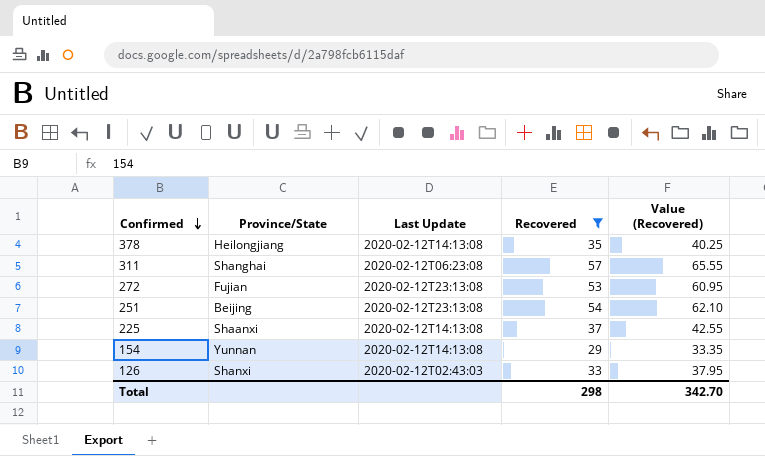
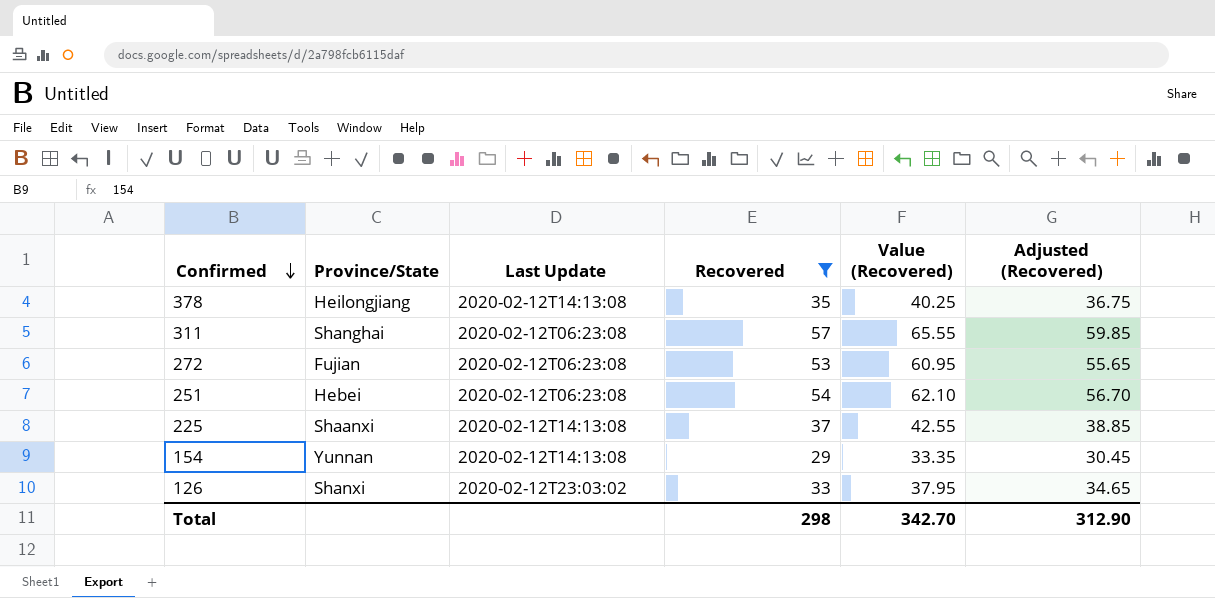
column Adjusted (Recovered) | formula: none -> [Recovered] * 1.05
272 | Last Update: 2020-02-12T23:13:08 -> 2020-02-12T06:23:08
251 | Province/State: Beijing -> Hebei
251 | Last Update: 2020-02-12T23:13:08 -> 2020-02-12T06:23:08
126 | Last Update: 2020-02-12T02:43:03 -> 2020-02-12T23:03:02

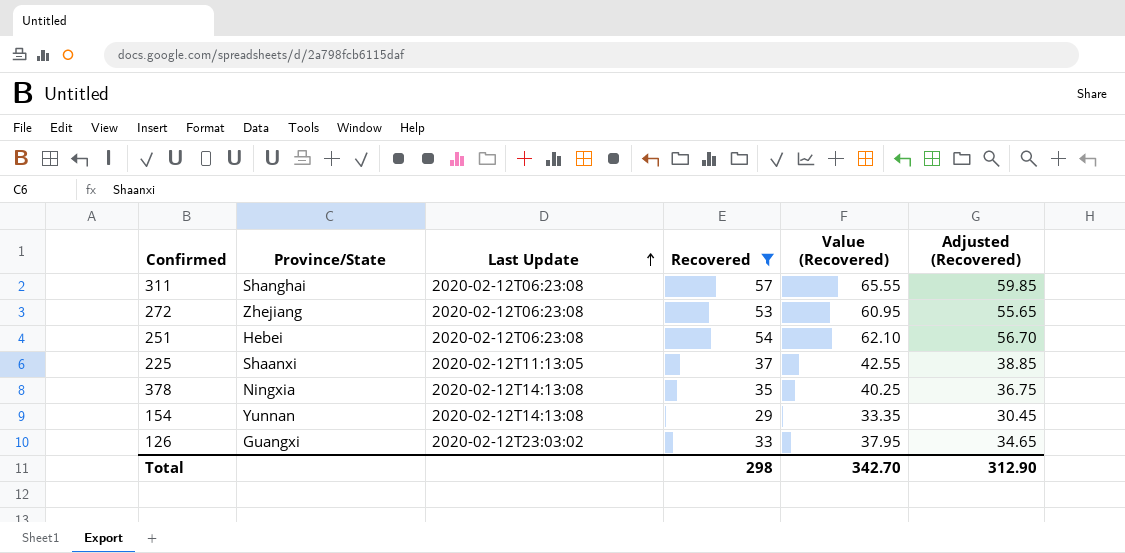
row order: Confirmed descending -> Last Update ascending
272 | Province/State: Fujian -> Zhejiang
225 | Last Update: 2020-02-12T14:13:08 -> 2020-02-12T11:13:05
378 | Province/State: Heilongjiang -> Ningxia
126 | Province/State: Shanxi -> Guangxi

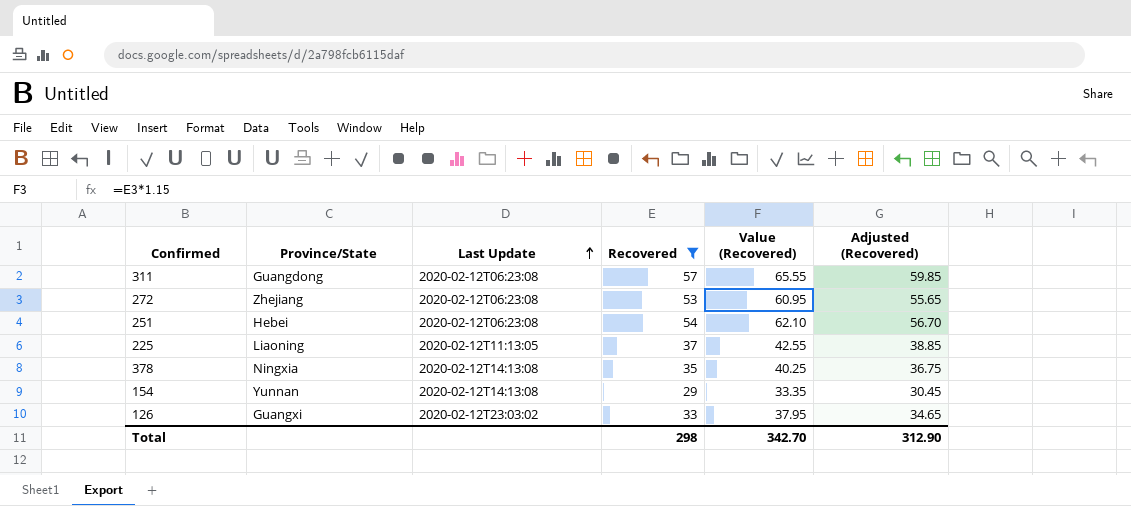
311 | Province/State: Shanghai -> Guangdong
225 | Province/State: Shaanxi -> Liaoning

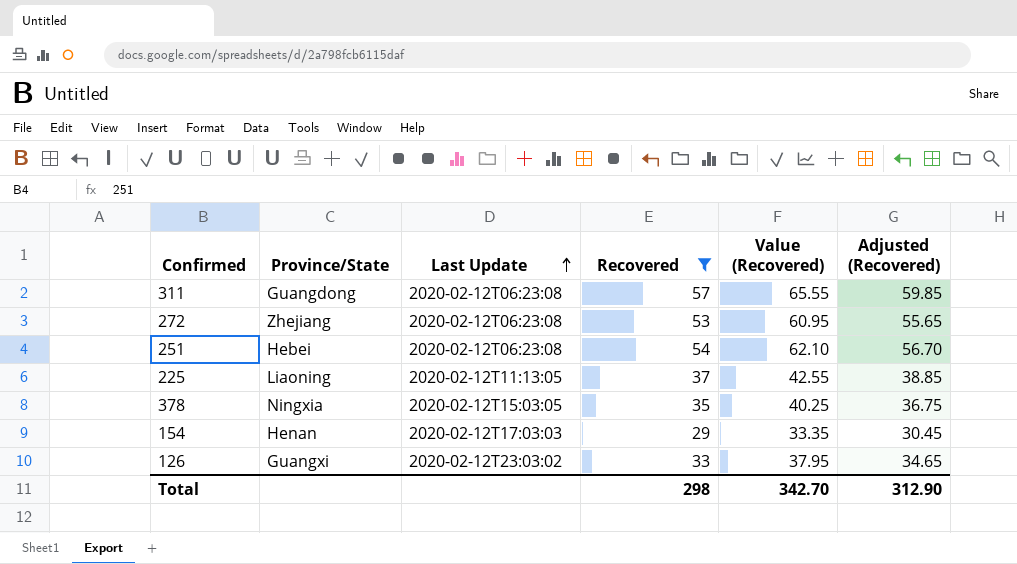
378 | Last Update: 2020-02-12T14:13:08 -> 2020-02-12T15:03:05
154 | Province/State: Yunnan -> Henan
154 | Last Update: 2020-02-12T14:13:08 -> 2020-02-12T17:03:03

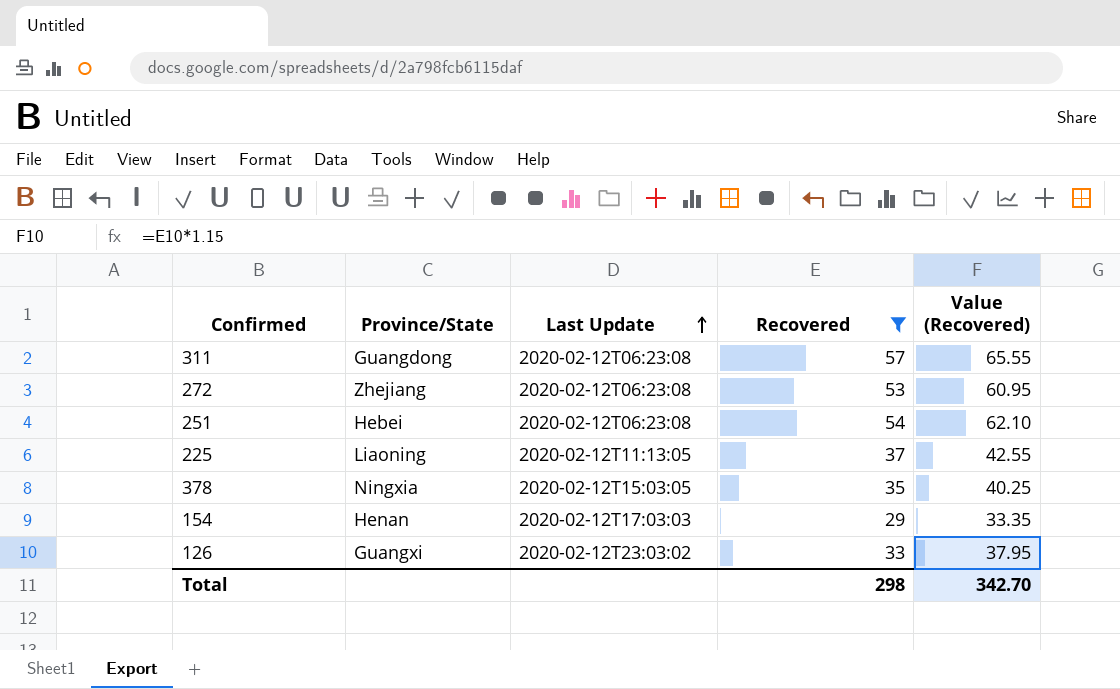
column Adjusted (Recovered) | formula: [Recovered] * 1.05 -> none

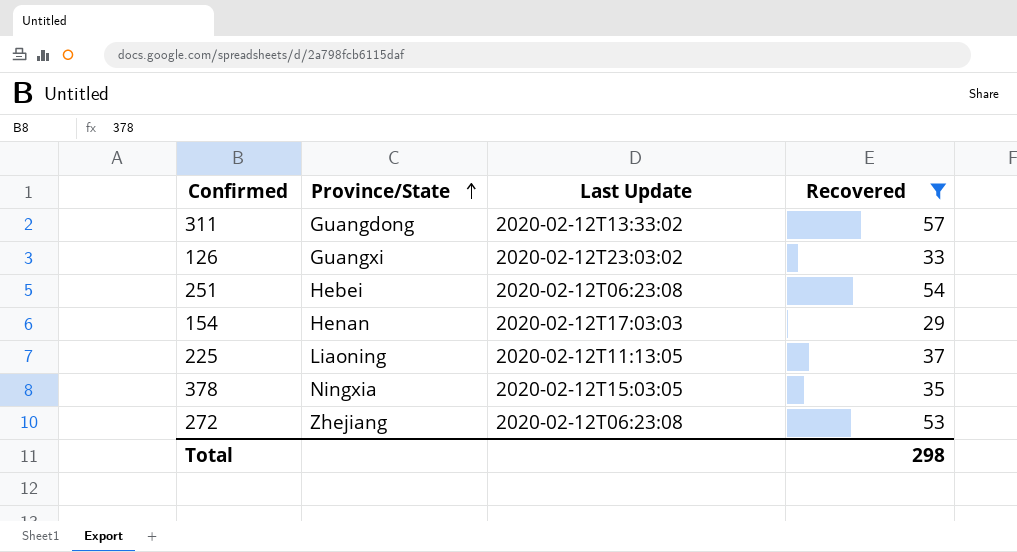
row order: Last Update ascending -> Province/State ascending
column Value (Recovered) | formula: [Recovered] * 1.15 -> none
311 | Last Update: 2020-02-12T06:23:08 -> 2020-02-12T13:33:02

